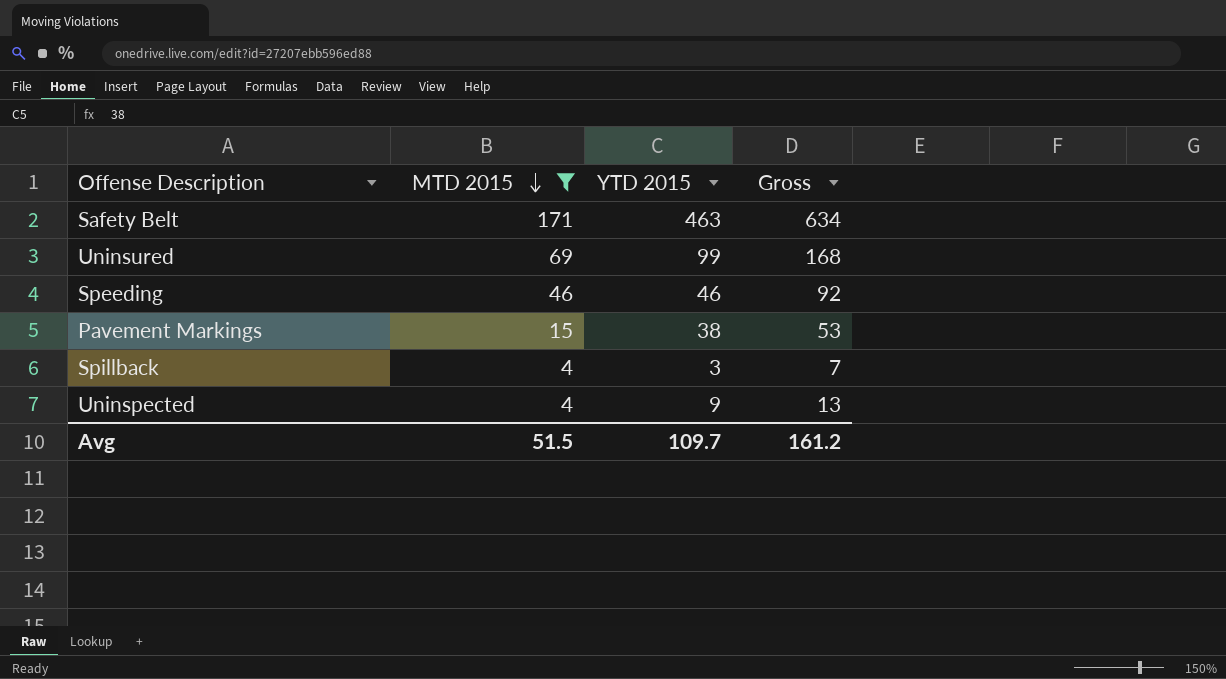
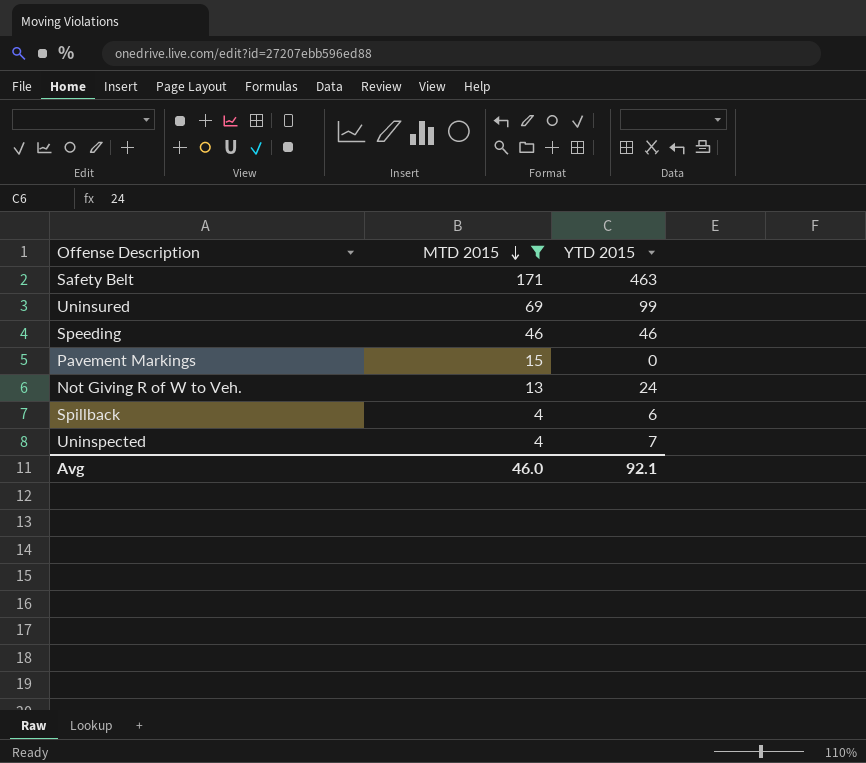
column Gross | formula: [MTD 2015] + [YTD 2015] -> none
Pavement Markings | YTD 2015: 38 -> 0
row Not Giving R of W to Veh.: none -> 13 | 24
Spillback | YTD 2015: 3 -> 6
Uninspected | YTD 2015: 9 -> 7
Avg | MTD 2015: 51.5 -> 46.0
Avg | YTD 2015: 109.7 -> 92.1

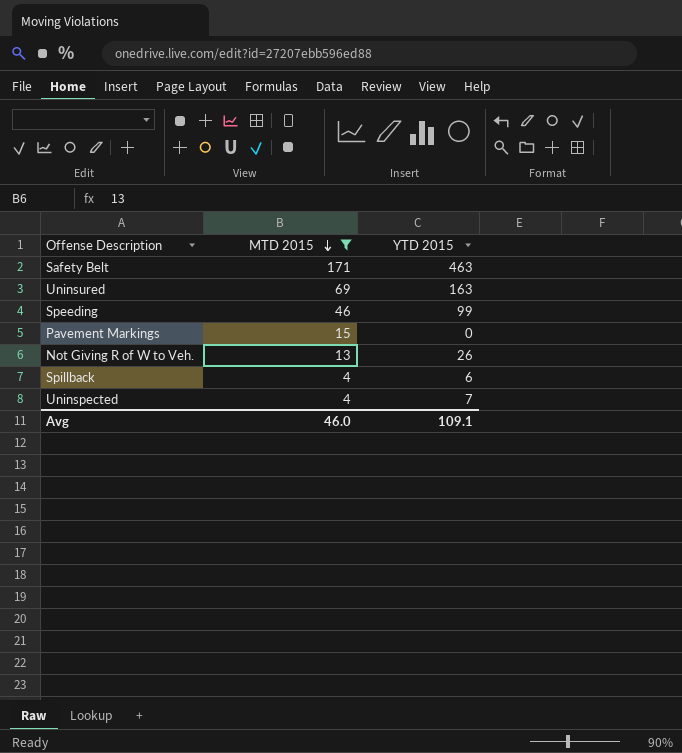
Uninsured | YTD 2015: 99 -> 163
Speeding | YTD 2015: 46 -> 99
Not Giving R of W to Veh. | YTD 2015: 24 -> 26
Avg | YTD 2015: 92.1 -> 109.1

